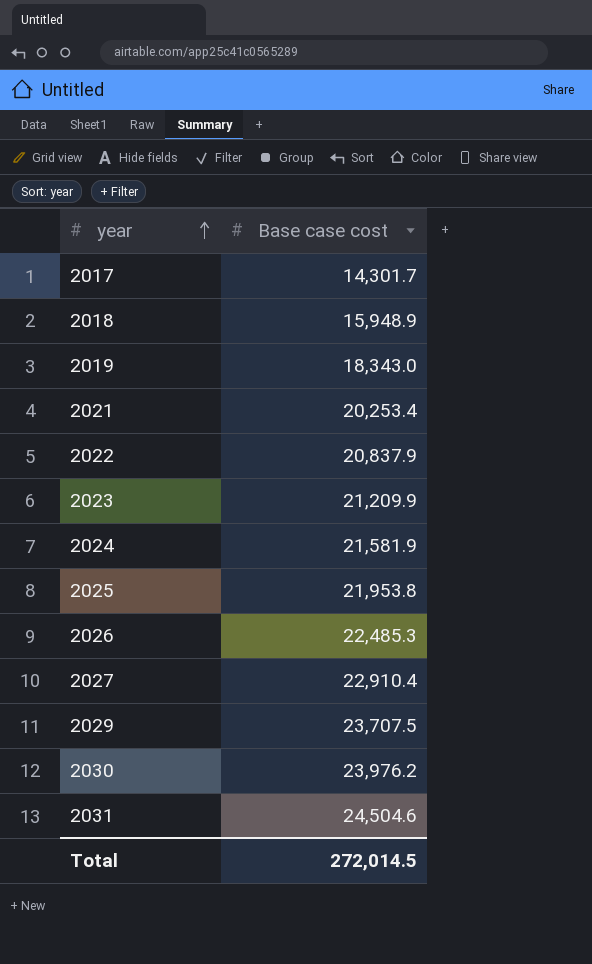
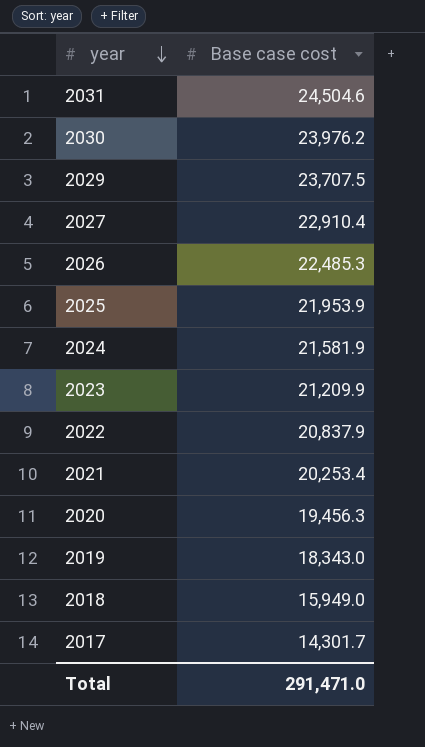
row order: year ascending -> year descending
2025 | Base case cost: 21,953.8 -> 21,953.9
row 2020: none -> 19,456.3
2018 | Base case cost: 15,948.9 -> 15,949.0
Total | Base case cost: 272,014.5 -> 291,471.0

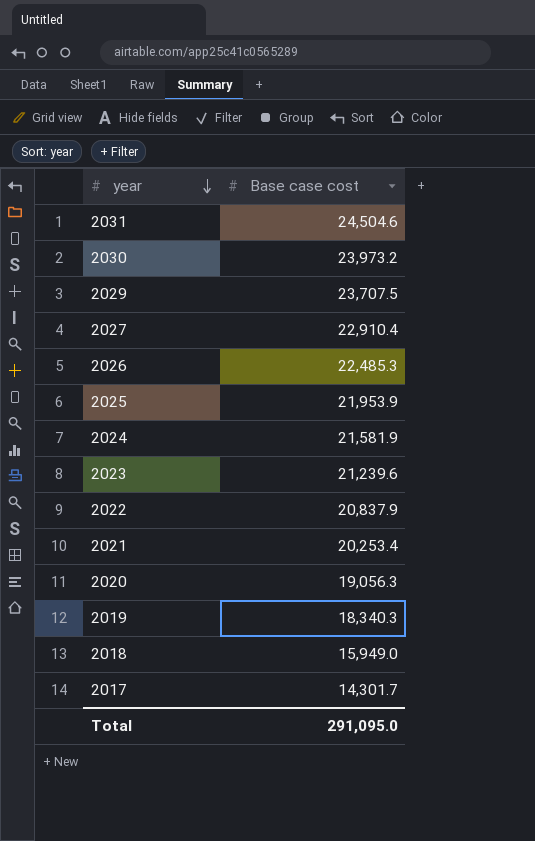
2030 | Base case cost: 23,976.2 -> 23,973.2
2023 | Base case cost: 21,209.9 -> 21,239.6
2020 | Base case cost: 19,456.3 -> 19,056.3
2019 | Base case cost: 18,343.0 -> 18,340.3
Total | Base case cost: 291,471.0 -> 291,095.0

